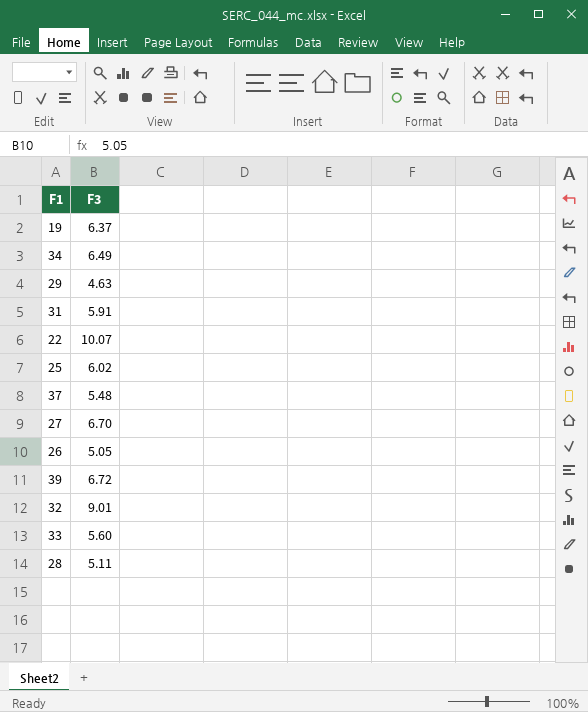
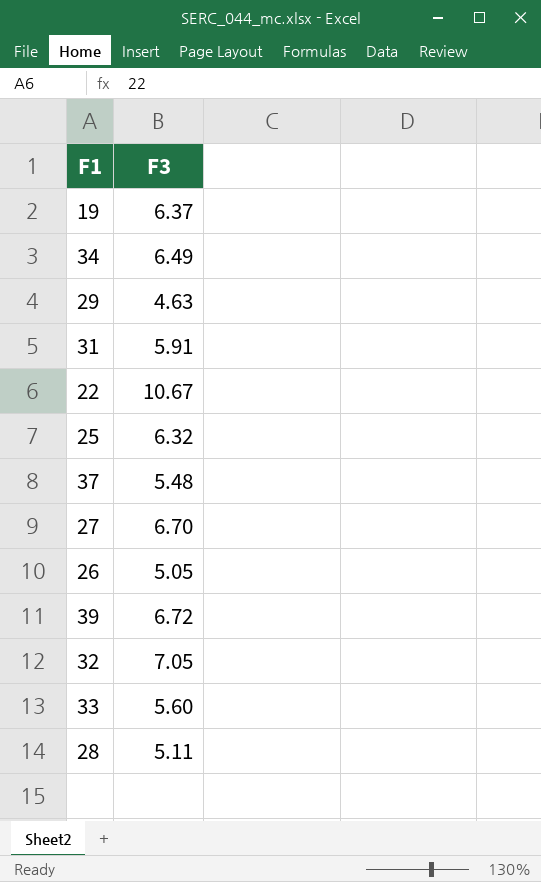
22 | F3: 10.07 -> 10.67
25 | F3: 6.02 -> 6.32
32 | F3: 9.01 -> 7.05

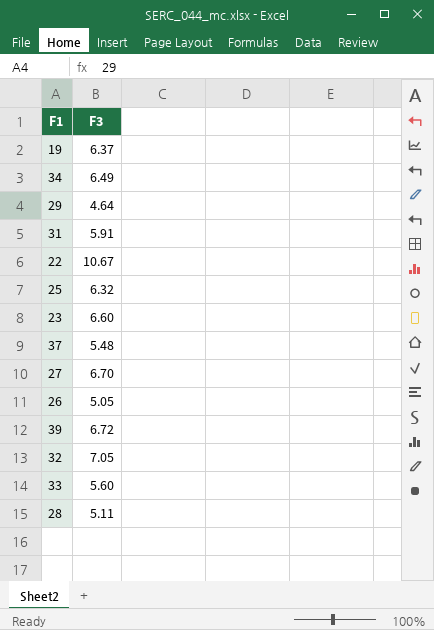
29 | F3: 4.63 -> 4.64
row 23: none -> 6.60

